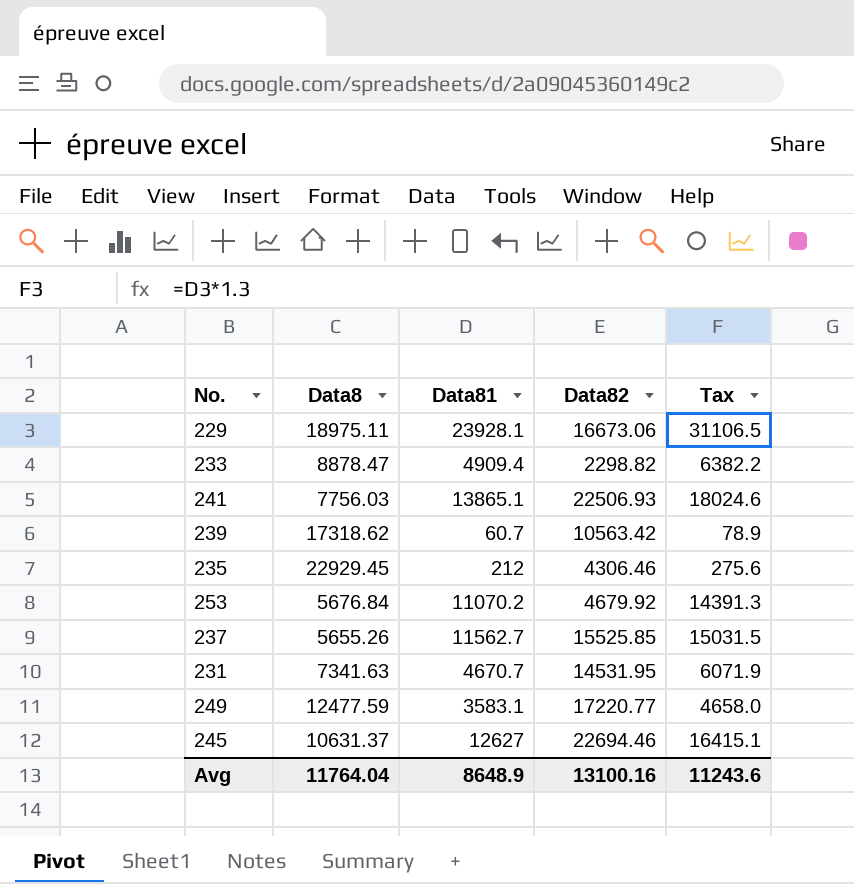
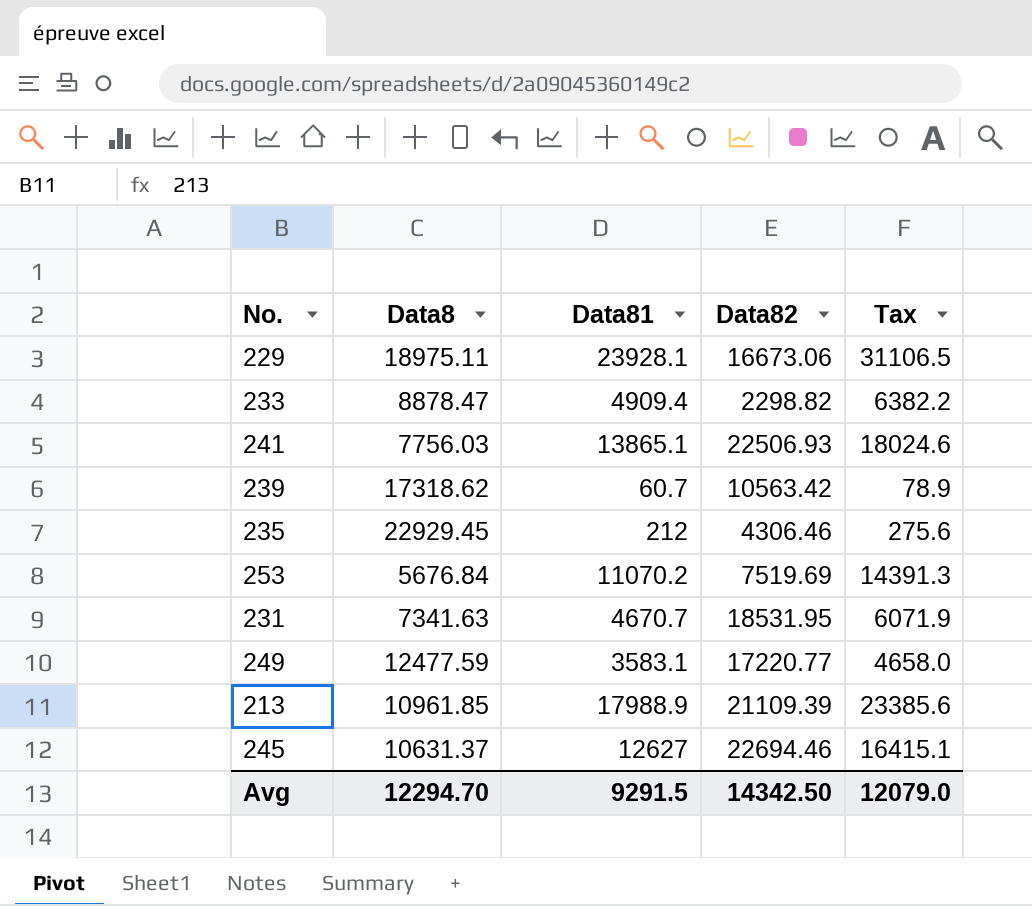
row 237: 5655.26 | 11562.7 | 15525.85 | 15031.5 -> none
253 | Data82: 4679.92 -> 7519.69
231 | Data82: 14531.95 -> 18531.95
row 213: none -> 10961.85 | 17988.9 | 21109.39 | 23385.6
Avg | Data8: 11764.04 -> 12294.70
Avg | Data81: 8648.9 -> 9291.5
Avg | Data82: 13100.16 -> 14342.50
Avg | Tax: 11243.6 -> 12079.0

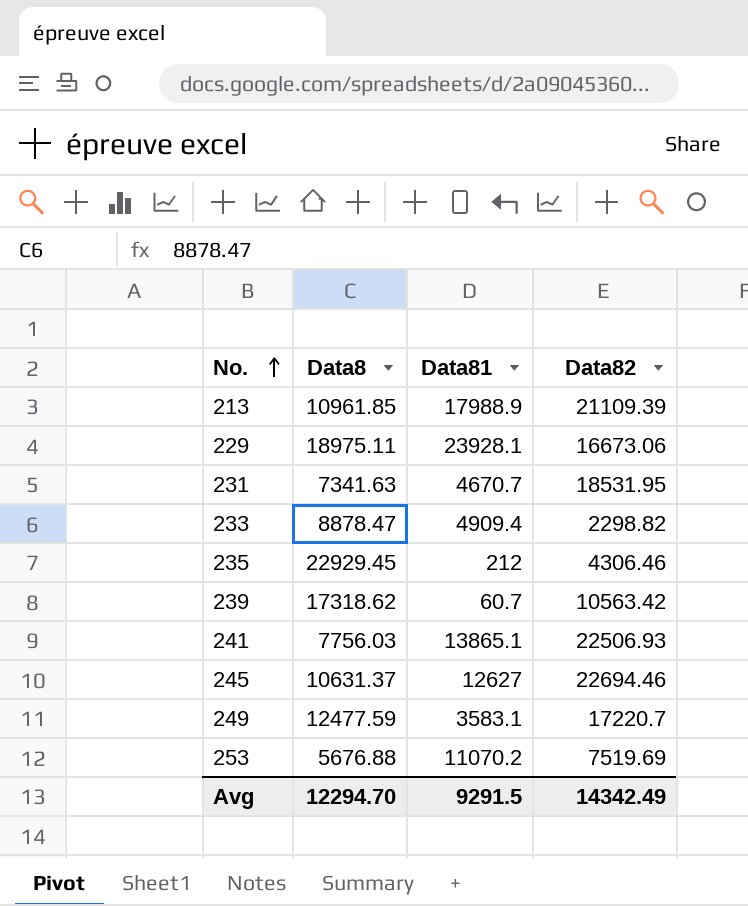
row order: none -> No. ascending
column Tax | formula: [Data81] * 1.3 -> none
249 | Data82: 17220.77 -> 17220.7
253 | Data8: 5676.84 -> 5676.88
Avg | Data82: 14342.50 -> 14342.49

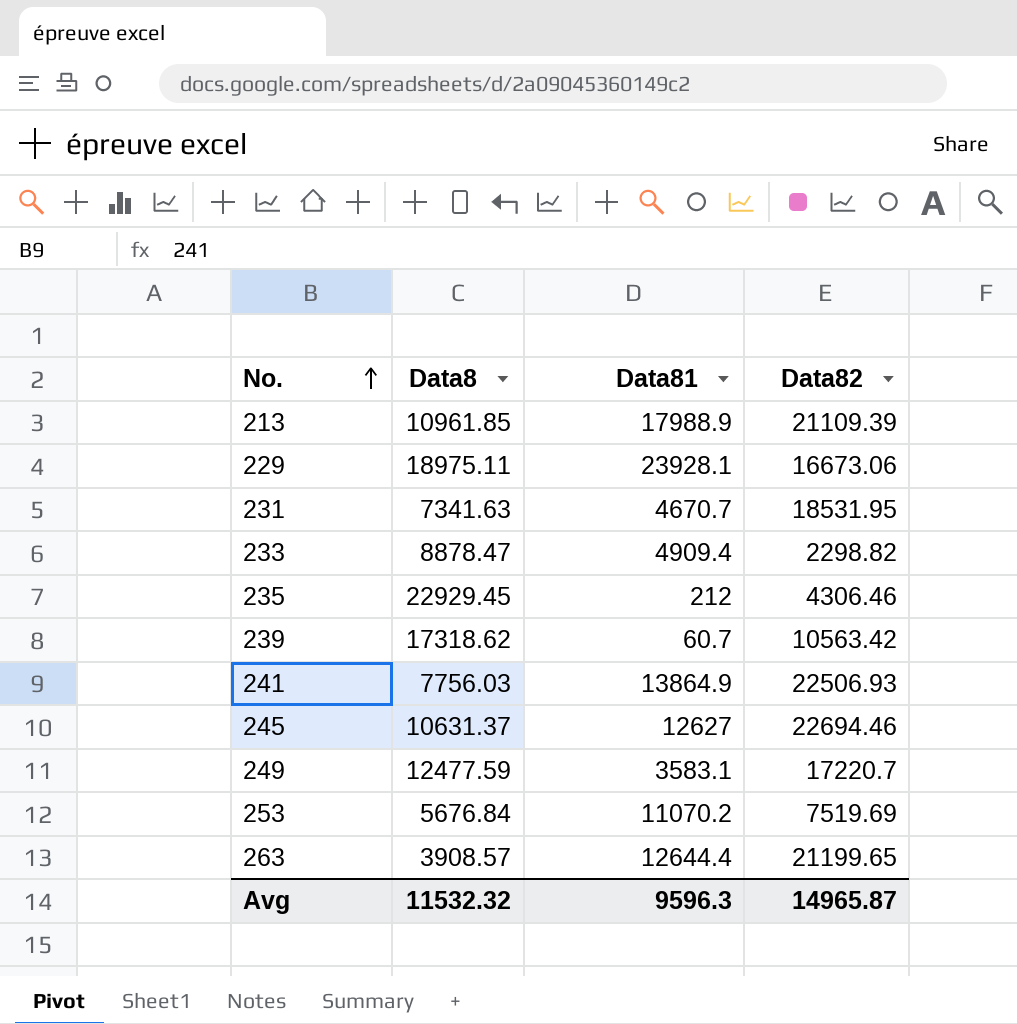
241 | Data81: 13865.1 -> 13864.9
253 | Data8: 5676.88 -> 5676.84
row 263: none -> 3908.57 | 12644.4 | 21199.65
Avg | Data8: 12294.70 -> 11532.32
Avg | Data81: 9291.5 -> 9596.3
Avg | Data82: 14342.49 -> 14965.87

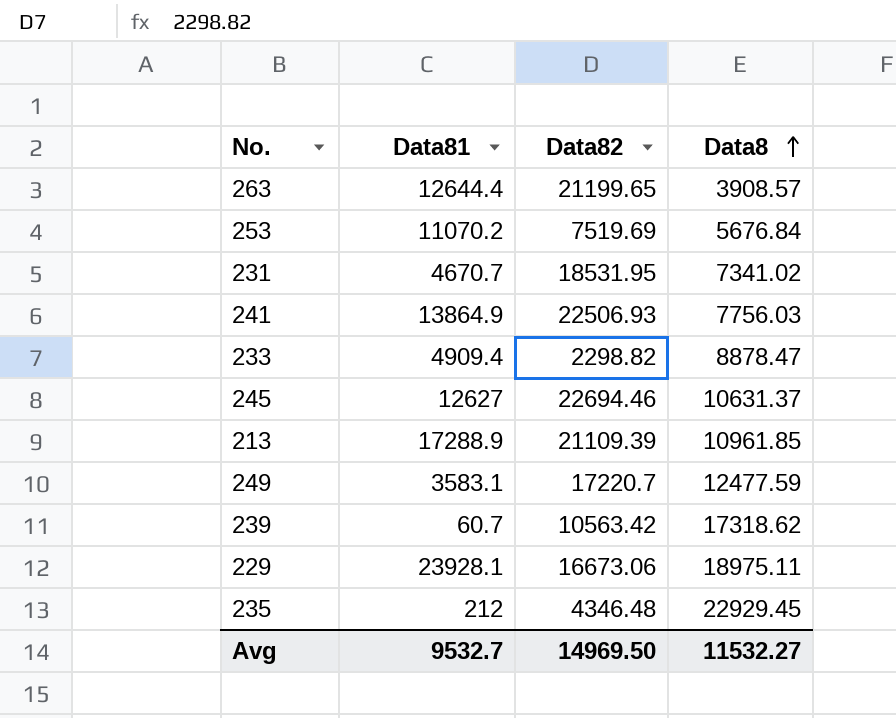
row order: No. ascending -> Data8 ascending
column Data8 | position: 2 -> 4
231 | Data8: 7341.63 -> 7341.02
213 | Data81: 17988.9 -> 17288.9
235 | Data82: 4306.46 -> 4346.48
Avg | Data81: 9596.3 -> 9532.7
Avg | Data82: 14965.87 -> 14969.50
Avg | Data8: 11532.32 -> 11532.27

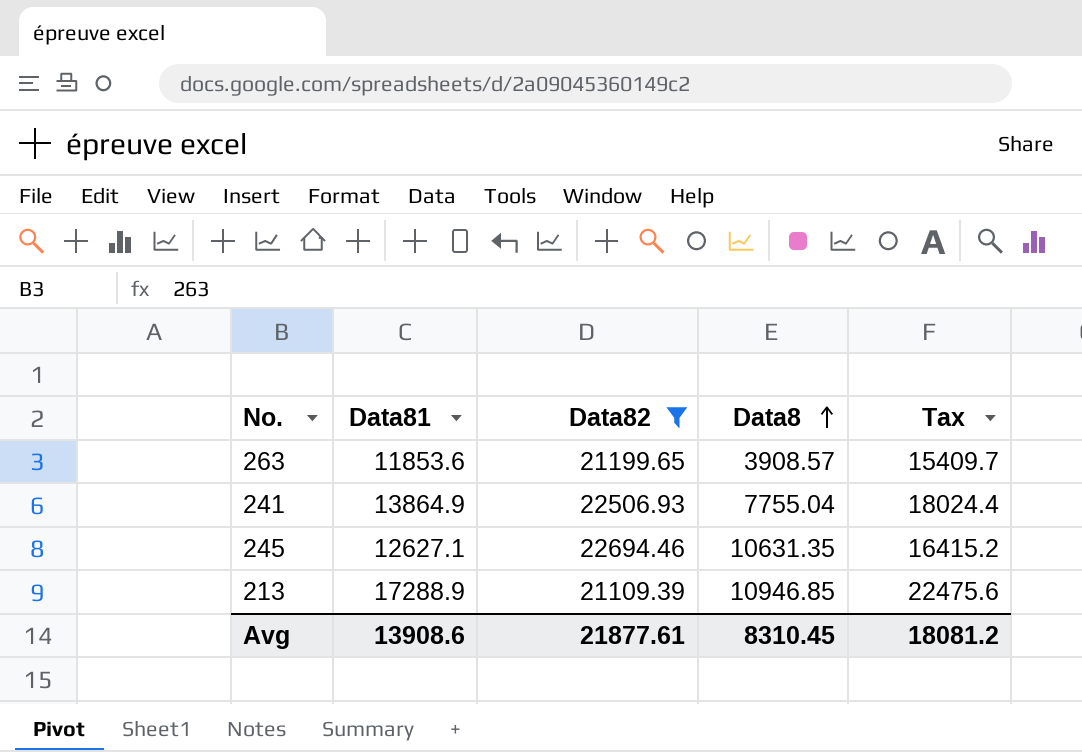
filter: none -> Data82 >= 21109.39
column Tax | formula: none -> [Data81] * 1.3
263 | Data81: 12644.4 -> 11853.6
241 | Data8: 7756.03 -> 7755.04
245 | Data81: 12627 -> 12627.1
245 | Data8: 10631.37 -> 10631.35
213 | Data8: 10961.85 -> 10946.85
Avg | Data81: 9532.7 -> 13908.6
Avg | Data82: 14969.50 -> 21877.61
Avg | Data8: 11532.27 -> 8310.45

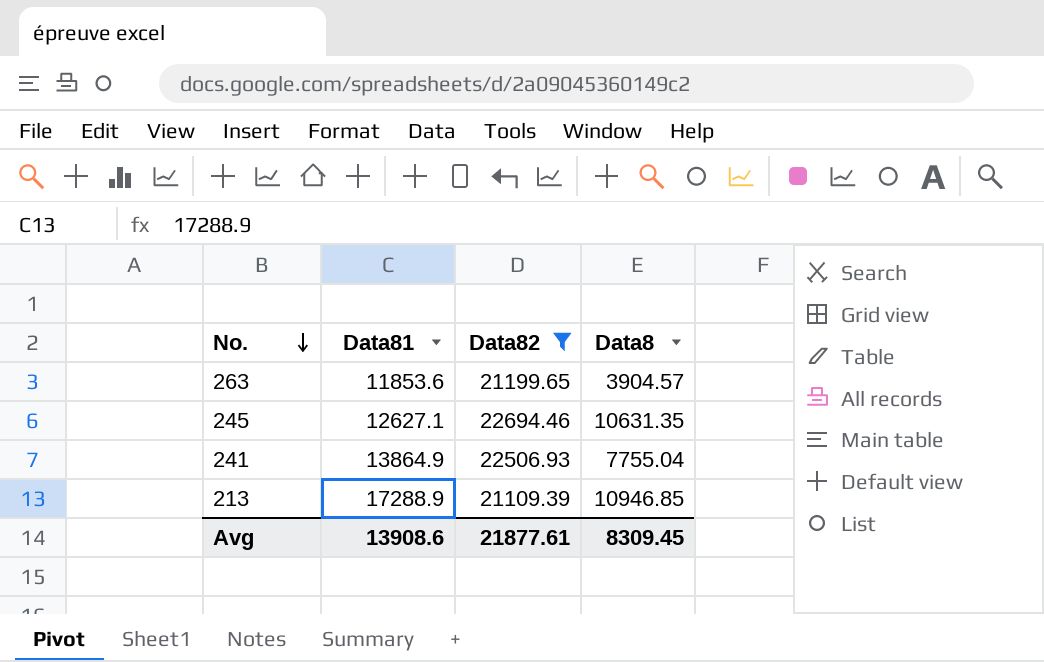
row order: Data8 ascending -> No. descending
column Tax | formula: [Data81] * 1.3 -> none
263 | Data8: 3908.57 -> 3904.57
Avg | Data8: 8310.45 -> 8309.45

